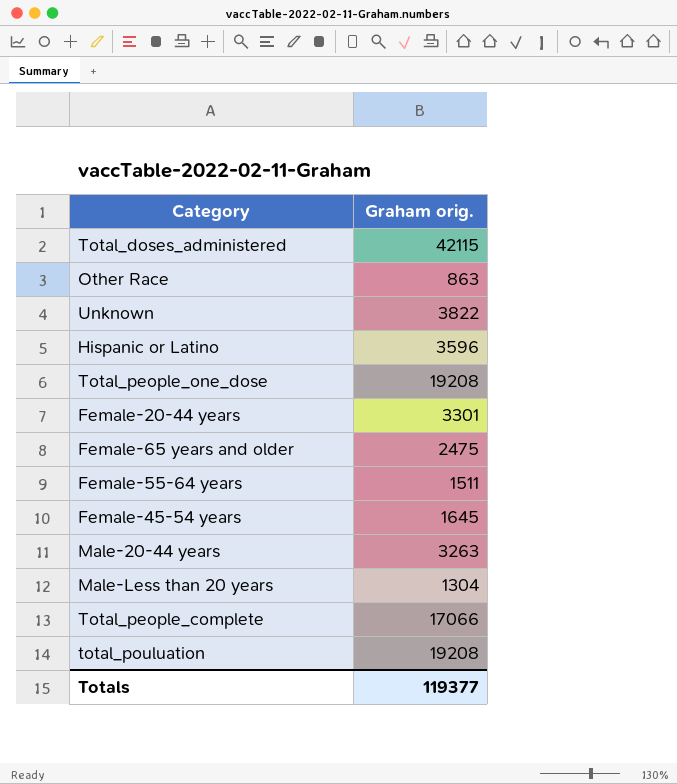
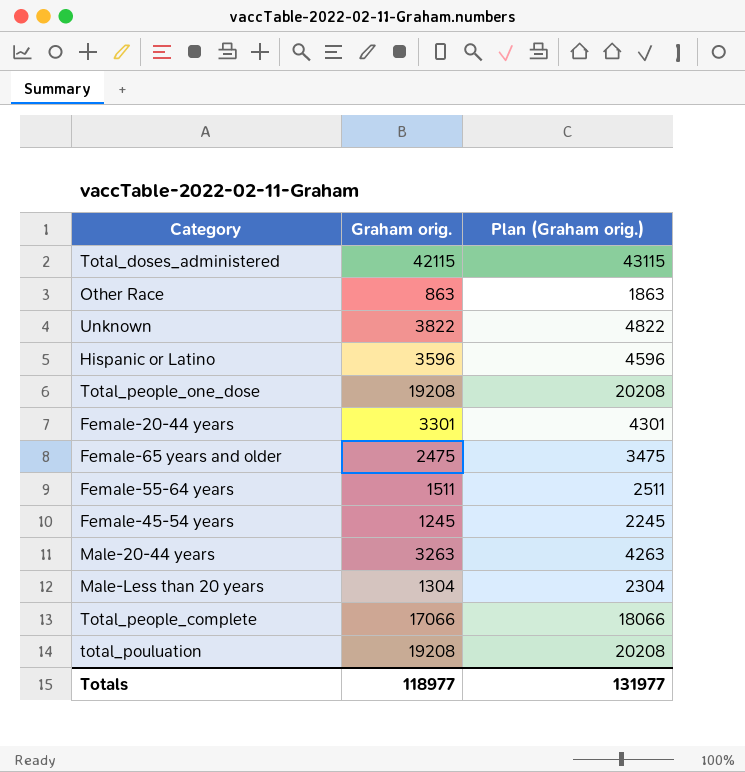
column Plan (Graham orig.) | formula: none -> [Graham orig.] + 1000
Female-45-54 years | Graham orig.: 1645 -> 1245
Totals | Graham orig.: 119377 -> 118977

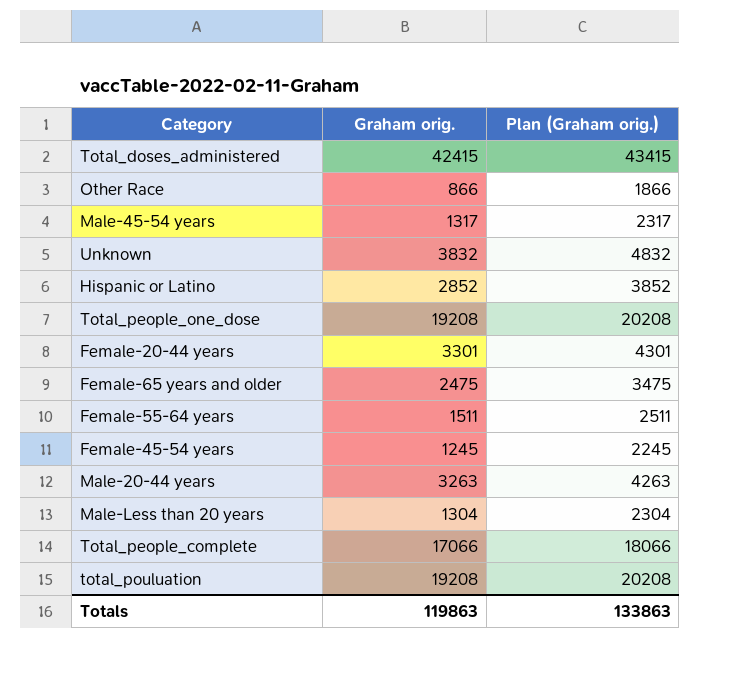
Total_doses_administered | Graham orig.: 42115 -> 42415
Total_doses_administered | Plan (Graham orig.): 43115 -> 43415
Other Race | Graham orig.: 863 -> 866
Other Race | Plan (Graham orig.): 1863 -> 1866
row Male-45-54 years: none -> 1317 | 2317
Unknown | Graham orig.: 3822 -> 3832
Unknown | Plan (Graham orig.): 4822 -> 4832
Hispanic or Latino | Graham orig.: 3596 -> 2852
Hispanic or Latino | Plan (Graham orig.): 4596 -> 3852
Totals | Graham orig.: 118977 -> 119863
Totals | Plan (Graham orig.): 131977 -> 133863

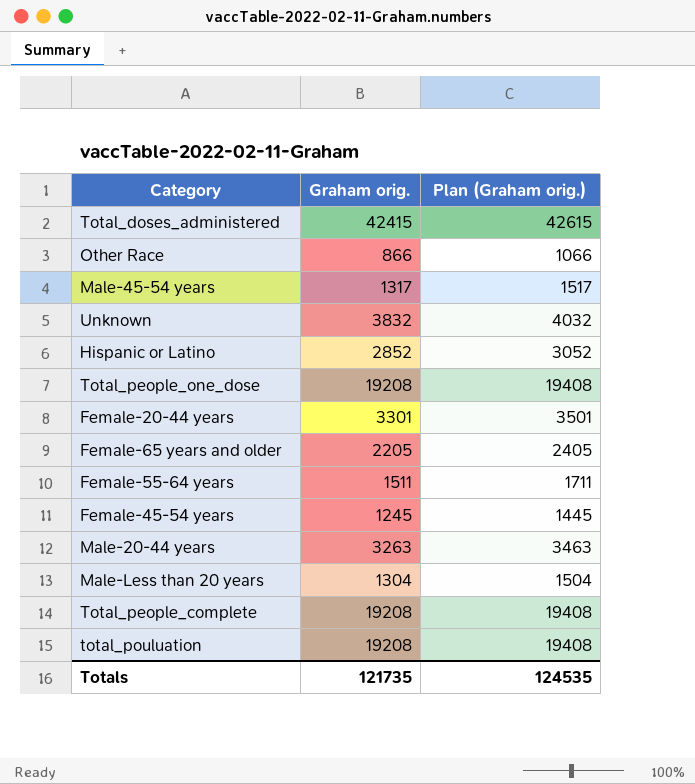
column Plan (Graham orig.) | formula: [Graham orig.] + 1000 -> [Graham orig.] + 200
Female-65 years and older | Graham orig.: 2475 -> 2205
Total_people_complete | Graham orig.: 17066 -> 19208
Totals | Graham orig.: 119863 -> 121735
Totals | Plan (Graham orig.): 133863 -> 124535

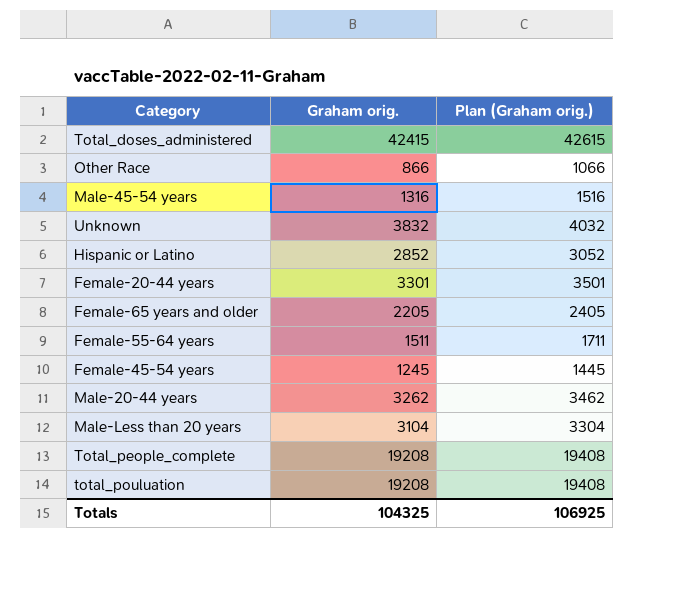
row Total_people_one_dose: 19208 | 19408 -> none
Male-45-54 years | Graham orig.: 1317 -> 1316
Male-45-54 years | Plan (Graham orig.): 1517 -> 1516
Male-20-44 years | Graham orig.: 3263 -> 3262
Male-20-44 years | Plan (Graham orig.): 3463 -> 3462
Male-Less than 20 years | Graham orig.: 1304 -> 3104
Male-Less than 20 years | Plan (Graham orig.): 1504 -> 3304
Totals | Graham orig.: 121735 -> 104325
Totals | Plan (Graham orig.): 124535 -> 106925

